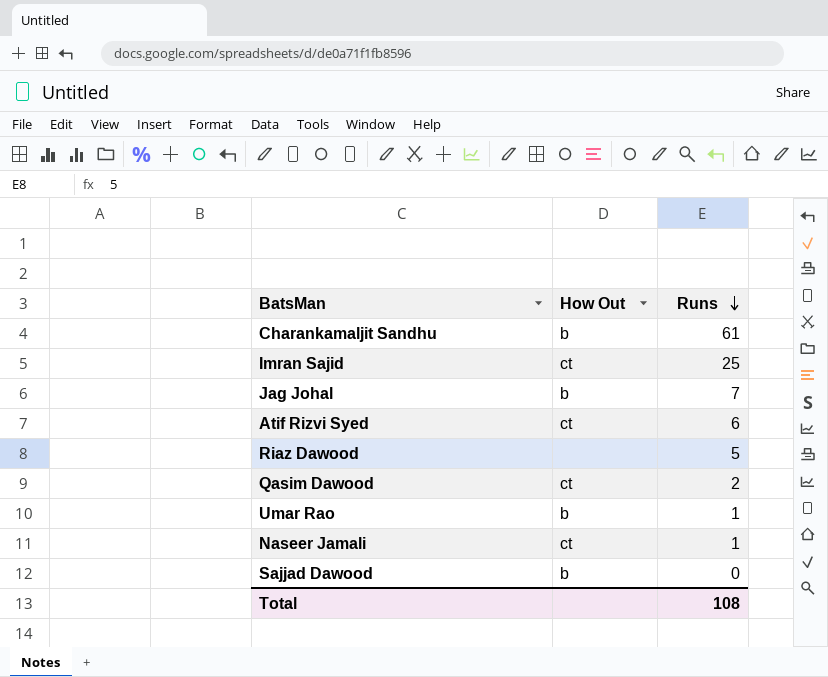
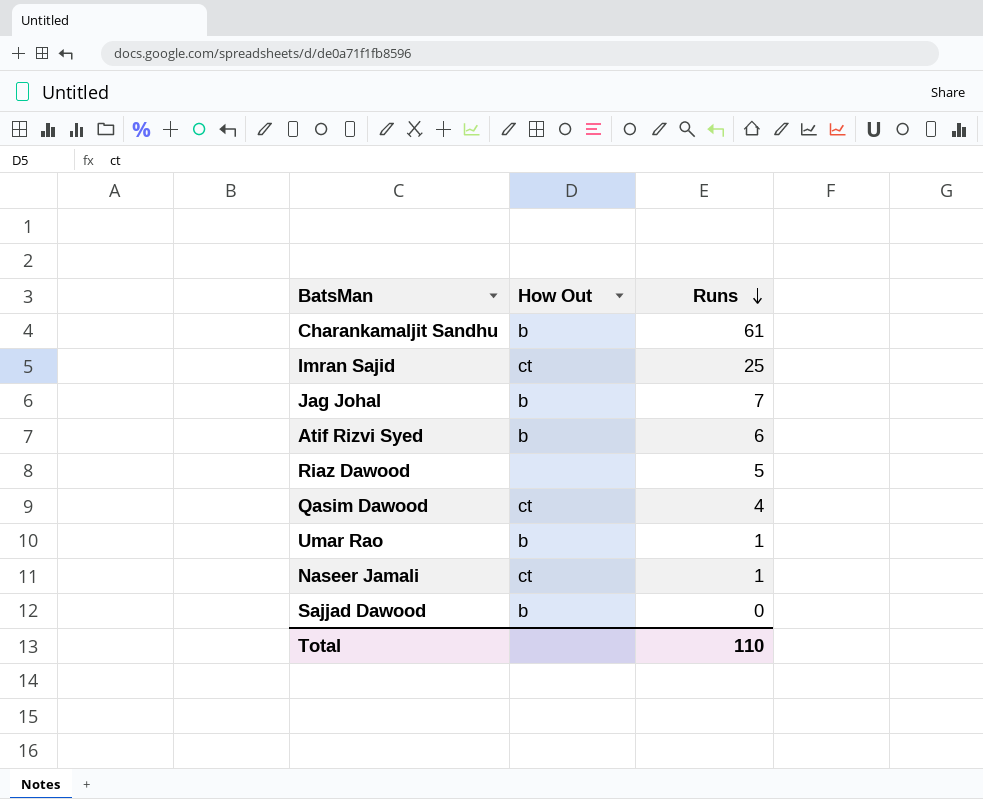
Atif Rizvi Syed | How Out: ct -> b
Qasim Dawood | Runs: 2 -> 4
Total | Runs: 108 -> 110

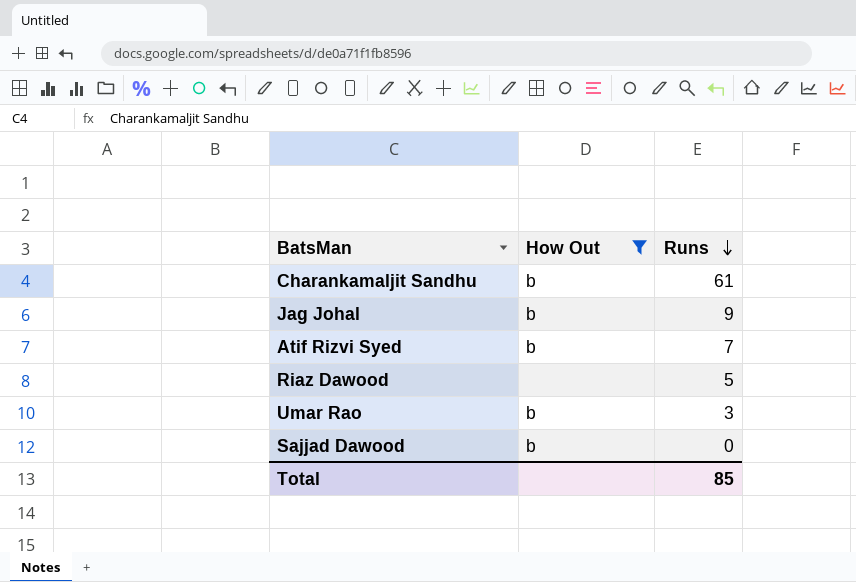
filter: none -> How Out != ct
Jag Johal | Runs: 7 -> 9
Atif Rizvi Syed | Runs: 6 -> 7
Umar Rao | Runs: 1 -> 3
Total | Runs: 110 -> 85

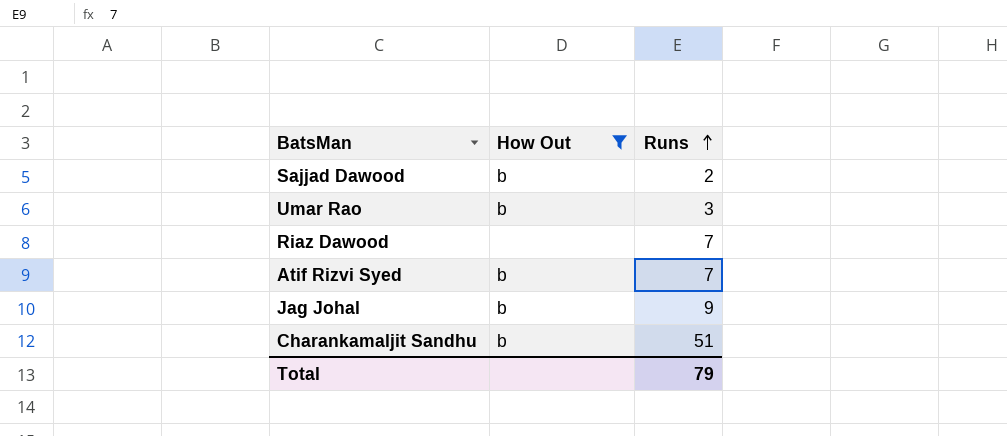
row order: Runs descending -> Runs ascending
Sajjad Dawood | Runs: 0 -> 2
Riaz Dawood | Runs: 5 -> 7
Charankamaljit Sandhu | Runs: 61 -> 51
Total | Runs: 85 -> 79

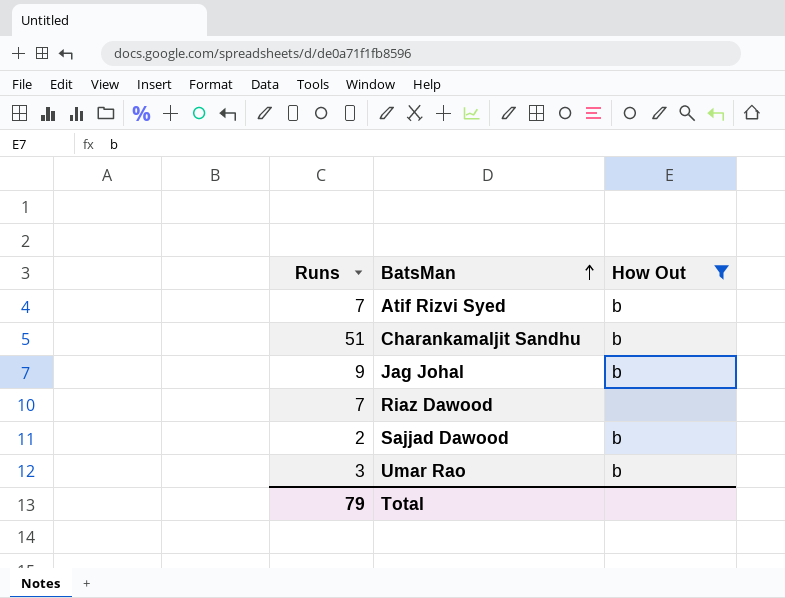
row order: Runs ascending -> BatsMan ascending
column Runs | position: 3 -> 1

